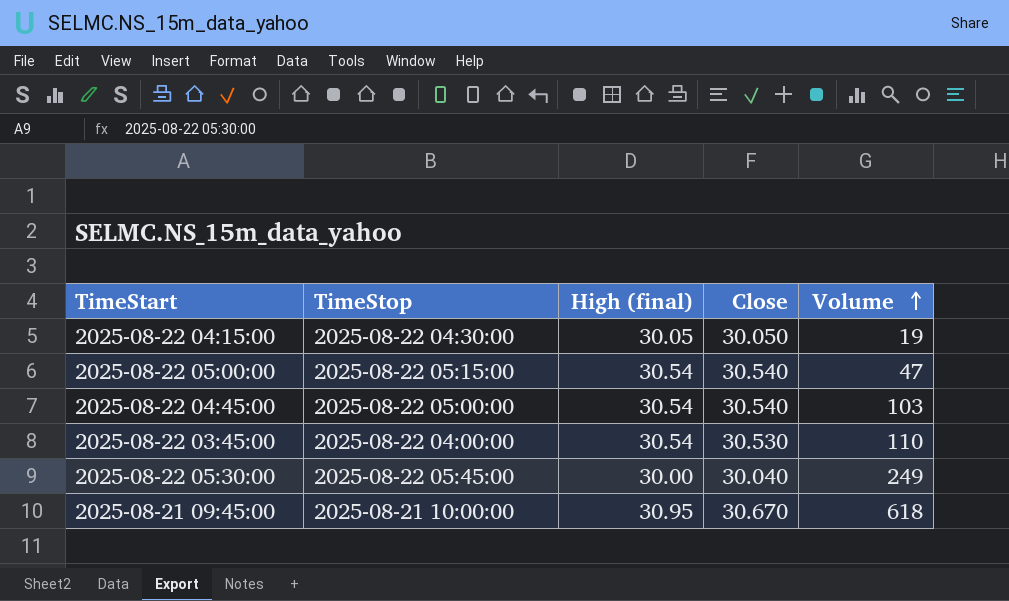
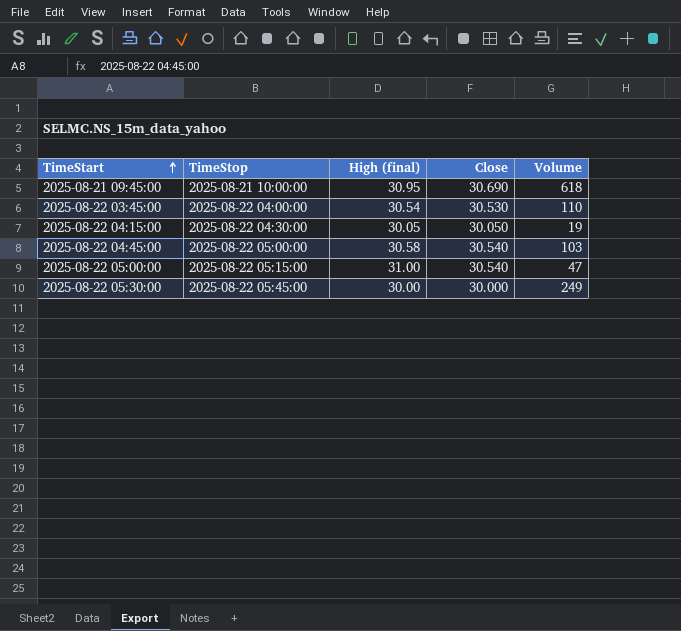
row order: Volume ascending -> TimeStart ascending
2025-08-21 09:45:00 | Close: 30.670 -> 30.690
2025-08-22 04:45:00 | High (final): 30.54 -> 30.58
2025-08-22 05:00:00 | High (final): 30.54 -> 31.00
2025-08-22 05:30:00 | Close: 30.040 -> 30.000

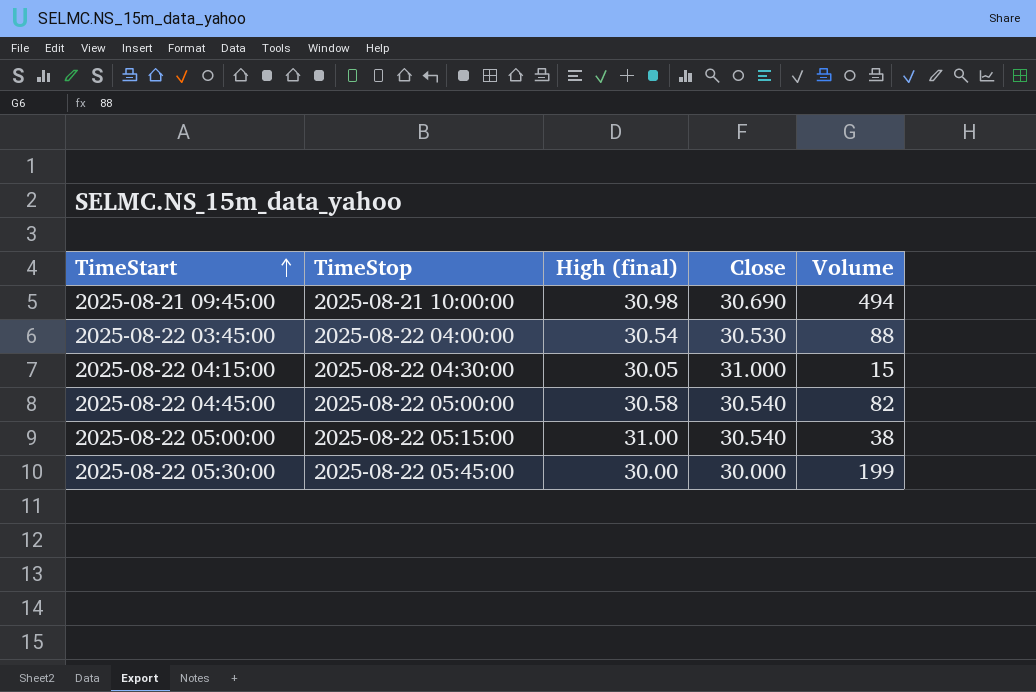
2025-08-21 09:45:00 | High (final): 30.95 -> 30.98
2025-08-21 09:45:00 | Volume: 618 -> 494
2025-08-22 03:45:00 | Volume: 110 -> 88
2025-08-22 04:15:00 | Close: 30.050 -> 31.000
2025-08-22 04:15:00 | Volume: 19 -> 15
2025-08-22 04:45:00 | Volume: 103 -> 82
2025-08-22 05:00:00 | Volume: 47 -> 38
2025-08-22 05:30:00 | Volume: 249 -> 199

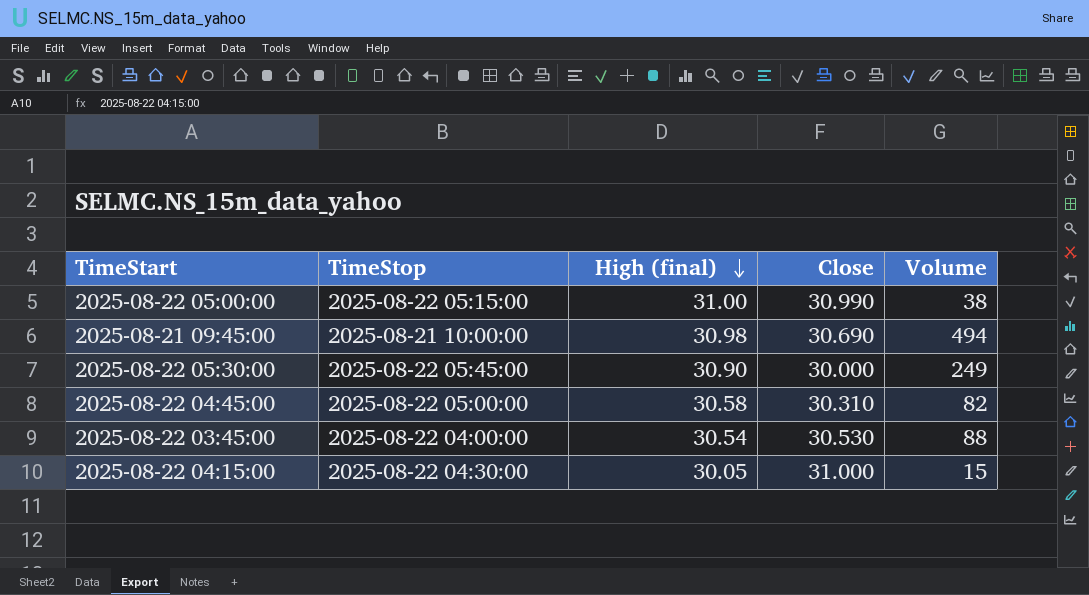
row order: TimeStart ascending -> High (final) descending
2025-08-22 05:00:00 | Close: 30.540 -> 30.990
2025-08-22 05:30:00 | High (final): 30.00 -> 30.90
2025-08-22 05:30:00 | Volume: 199 -> 249
2025-08-22 04:45:00 | Close: 30.540 -> 30.310

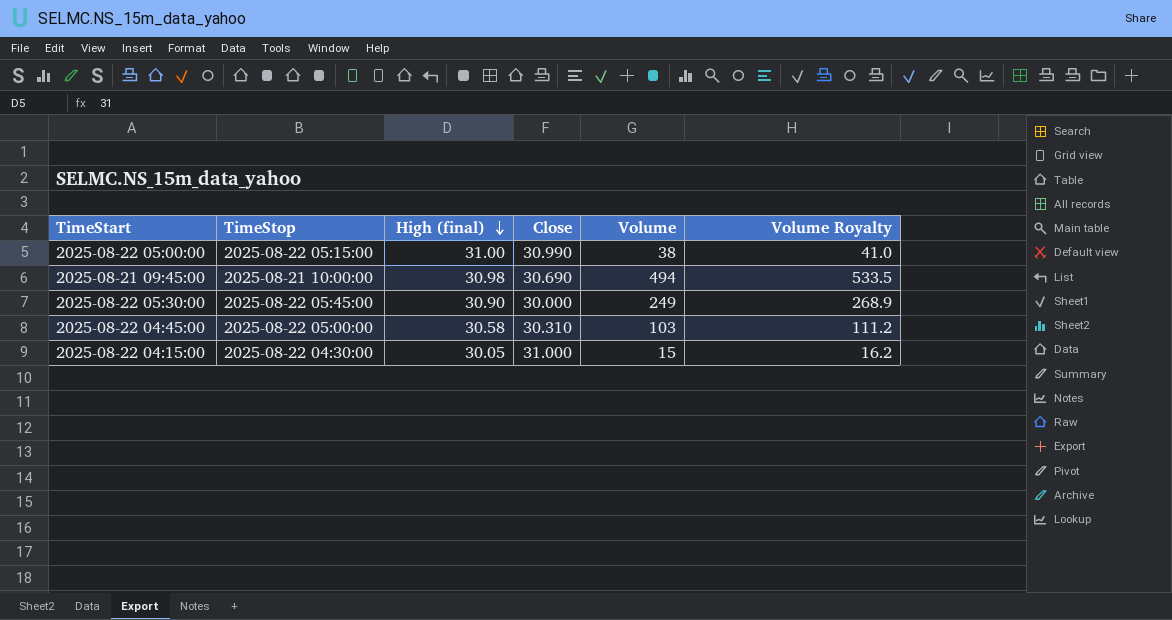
column Volume Royalty | formula: none -> [Volume] * 1.08
row 2025-08-22 03:45:00: 2025-08-22 04:00:00 | 30.54 | 30.530 | 88 -> none
2025-08-22 04:45:00 | Volume: 82 -> 103

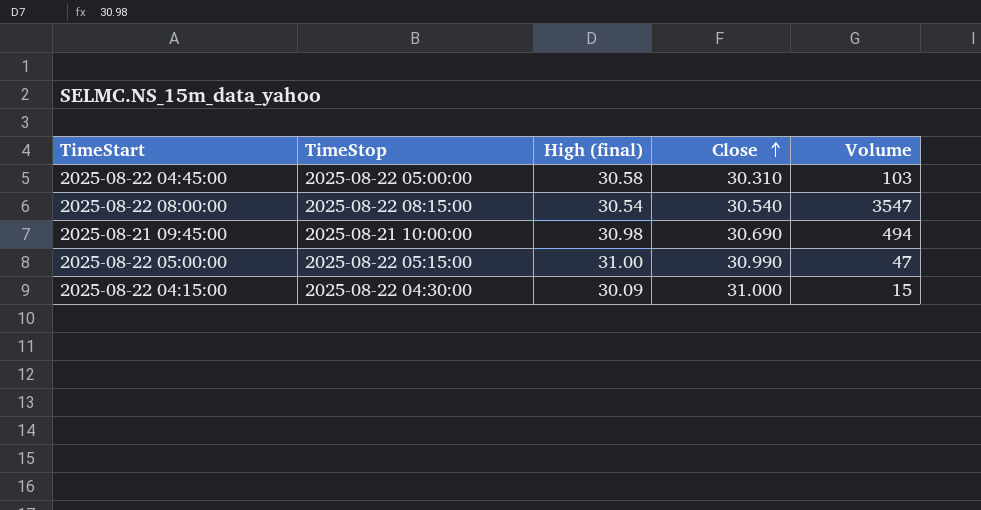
row order: High (final) descending -> Close ascending
column Volume Royalty | formula: [Volume] * 1.08 -> none
row 2025-08-22 05:30:00: 2025-08-22 05:45:00 | 30.90 | 30.000 | 249 | 268.9 -> none
row 2025-08-22 08:00:00: none -> 2025-08-22 08:15:00 | 30.54 | 30.540 | 3547
2025-08-22 05:00:00 | Volume: 38 -> 47
2025-08-22 04:15:00 | High (final): 30.05 -> 30.09

